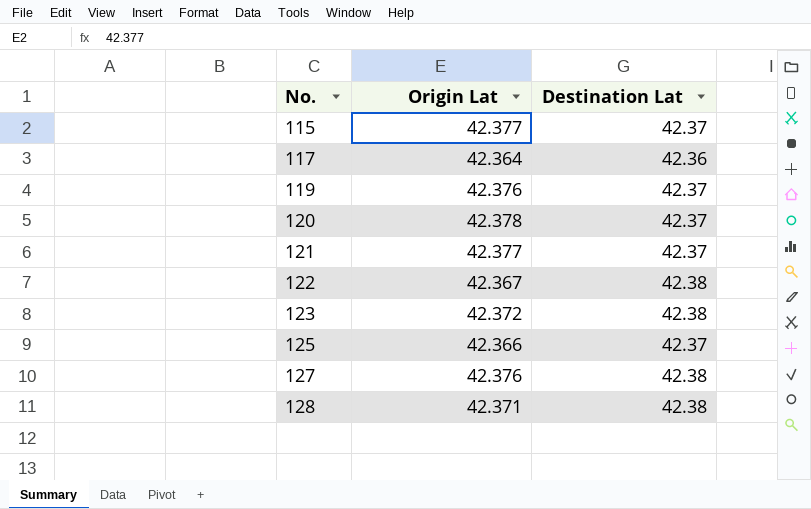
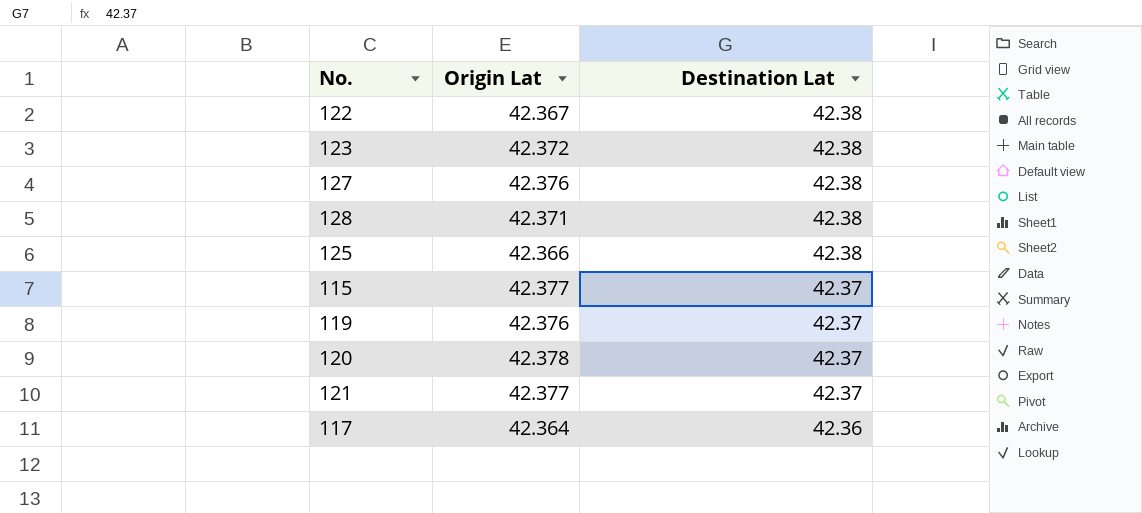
row order: No. ascending -> Destination Lat descending
125 | Destination Lat: 42.37 -> 42.38

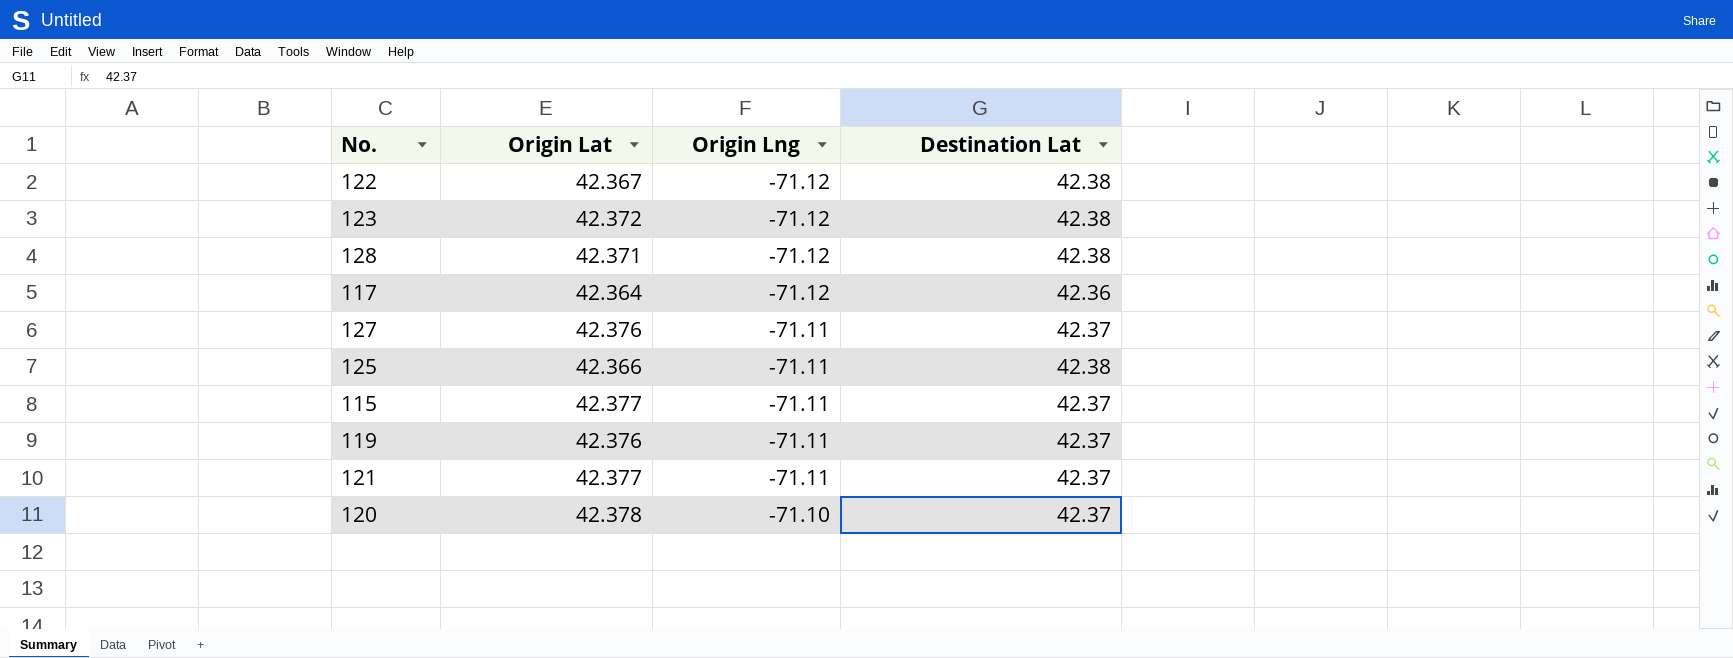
row order: Destination Lat descending -> Origin Lng ascending
column Origin Lng | position: none -> 3
127 | Destination Lat: 42.38 -> 42.37

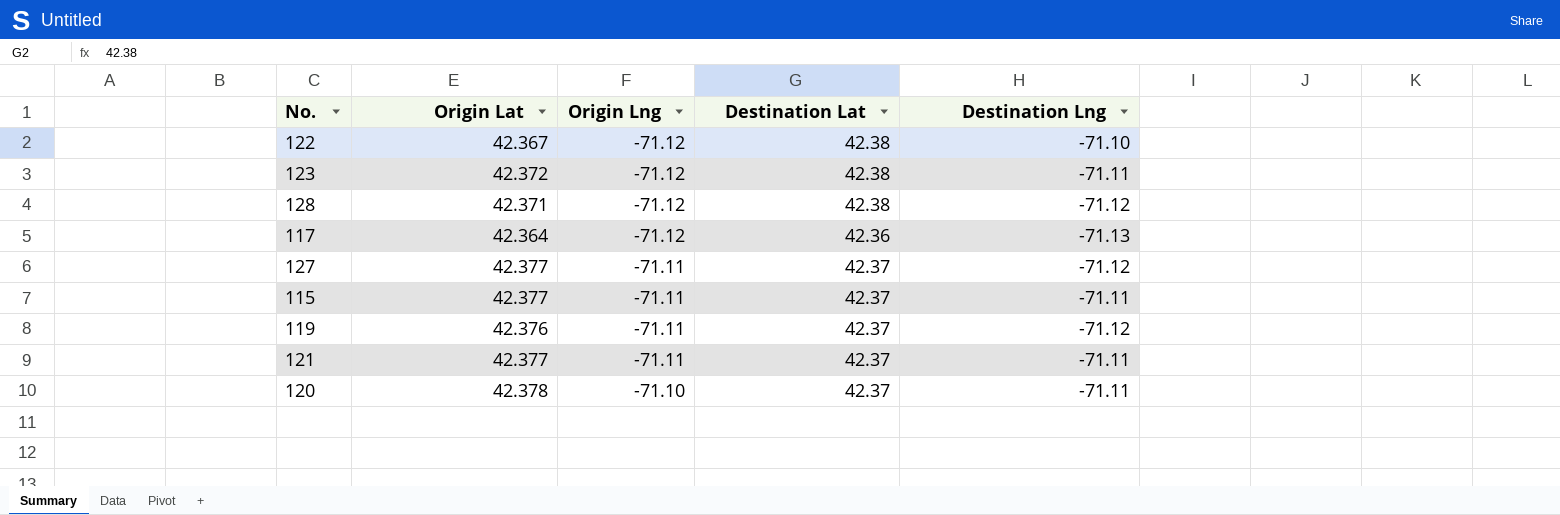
column Destination Lng | position: none -> 5
row 125: 42.366 | -71.11 | 42.38 -> none
127 | Origin Lat: 42.376 -> 42.377

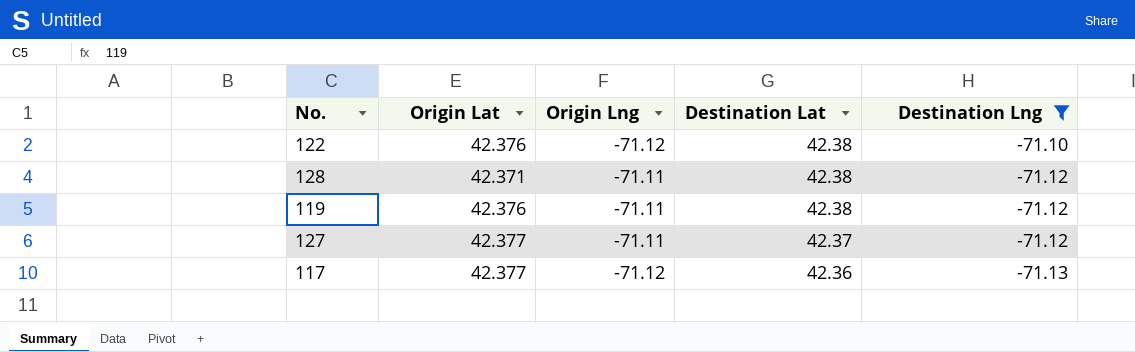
filter: none -> Destination Lng != -71.11
row order: Origin Lng ascending -> Destination Lat descending
122 | Origin Lat: 42.367 -> 42.376
128 | Origin Lng: -71.12 -> -71.11
119 | Destination Lat: 42.37 -> 42.38
117 | Origin Lat: 42.364 -> 42.377

